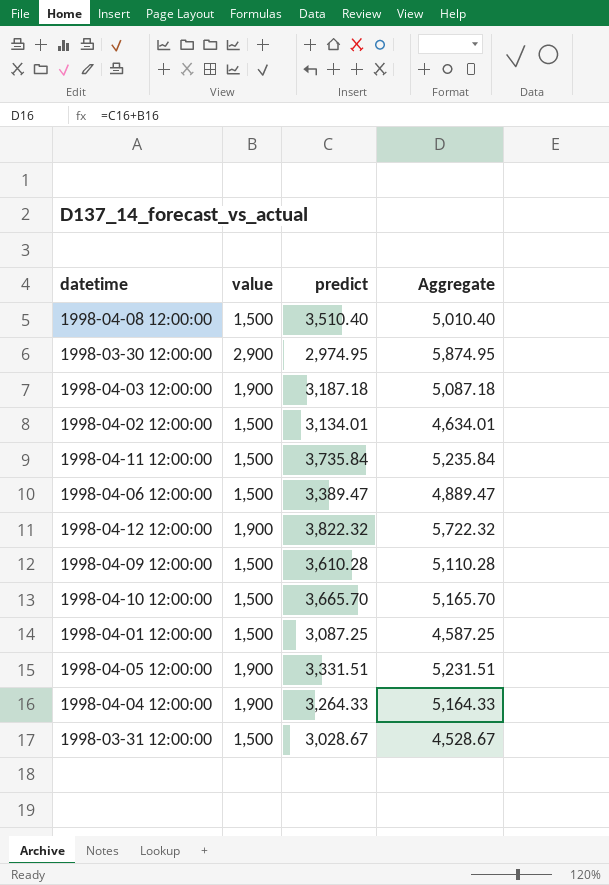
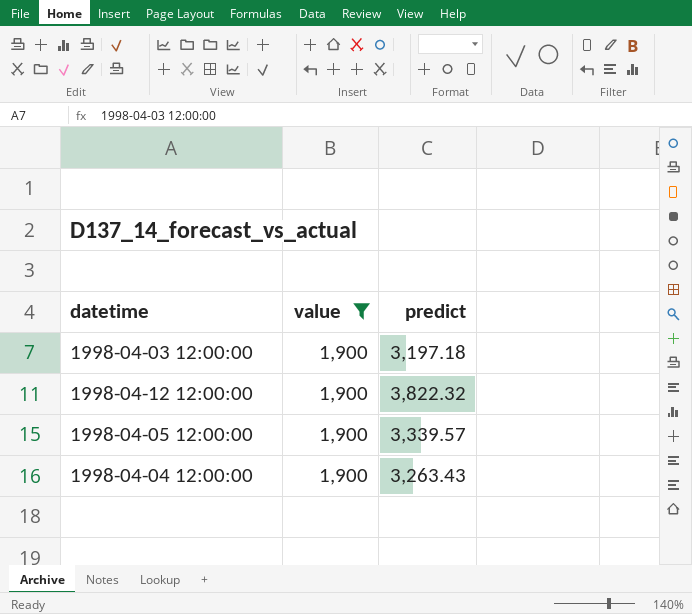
filter: none -> value = 1,900
column Aggregate | formula: [value] + [predict] -> none
1998-04-03 12:00:00 | predict: 3,187.18 -> 3,197.18
1998-04-05 12:00:00 | predict: 3,331.51 -> 3,339.57
1998-04-04 12:00:00 | predict: 3,264.33 -> 3,263.43

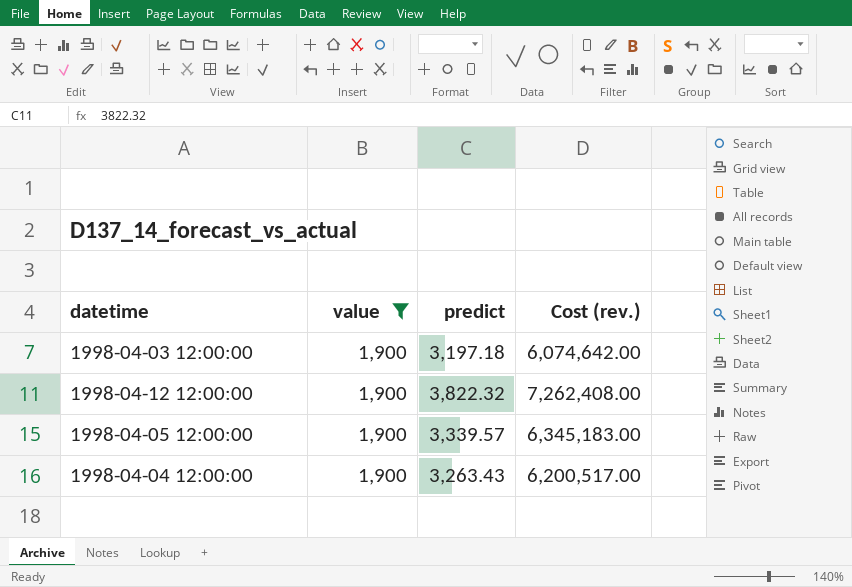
column Cost (rev.) | formula: none -> [value] * [predict]

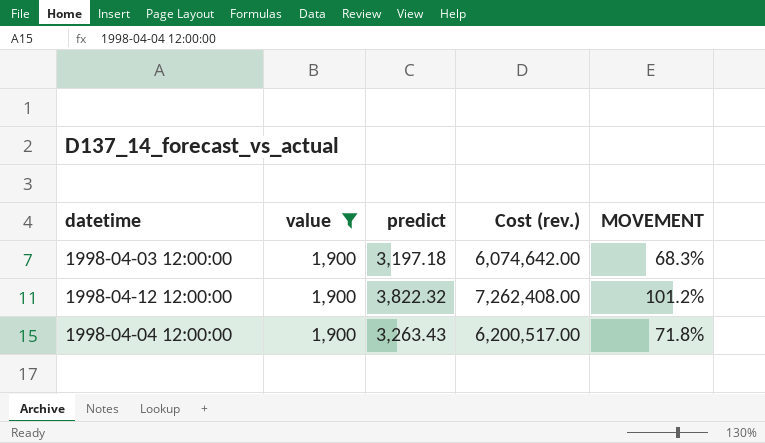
column MOVEMENT | formula: none -> ([predict] - [value]) / [value]
row 1998-04-05 12:00:00: 1,900 | 3,339.57 | 6,345,183.00 -> none

